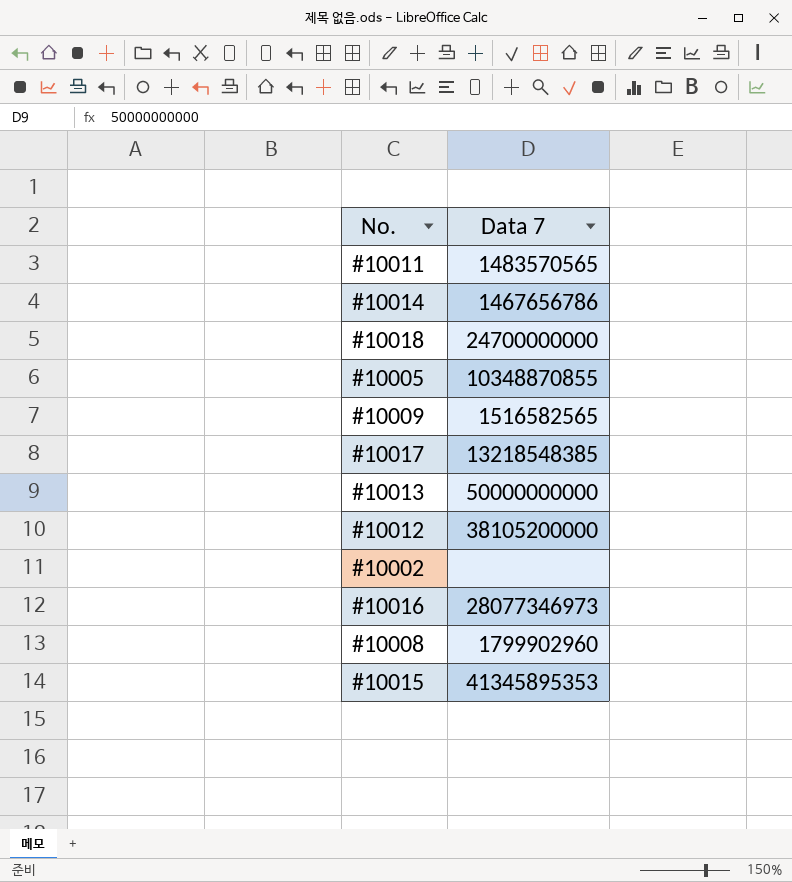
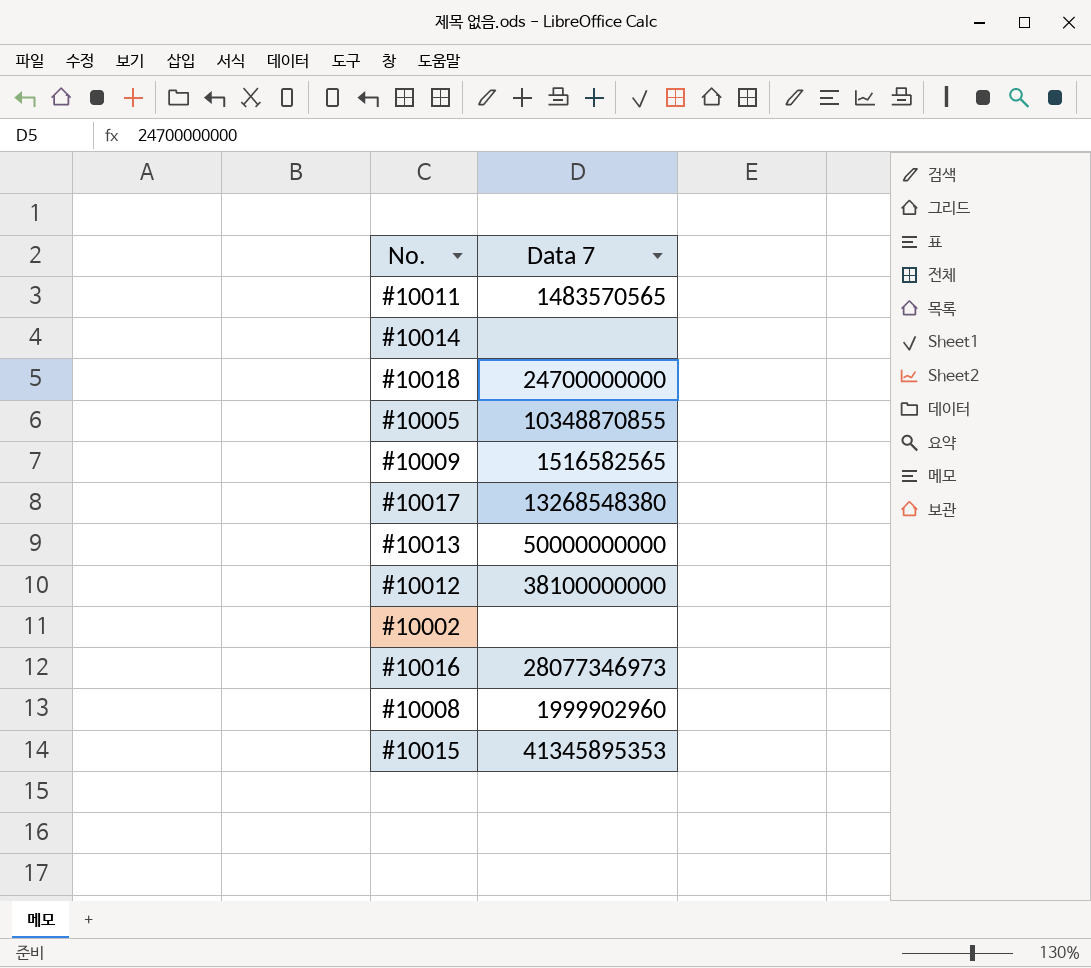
#10014 | Data 7: 1467656786 -> none
#10017 | Data 7: 13218548385 -> 13268548380
#10012 | Data 7: 38105200000 -> 38100000000
#10008 | Data 7: 1799902960 -> 1999902960

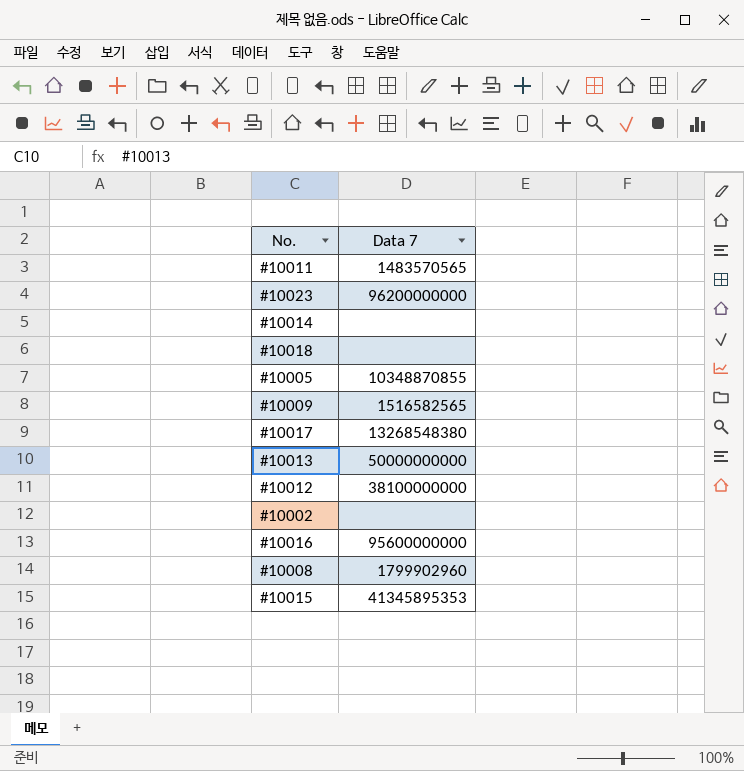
row #10023: none -> 96200000000
#10018 | Data 7: 24700000000 -> none
#10016 | Data 7: 28077346973 -> 95600000000
#10008 | Data 7: 1999902960 -> 1799902960

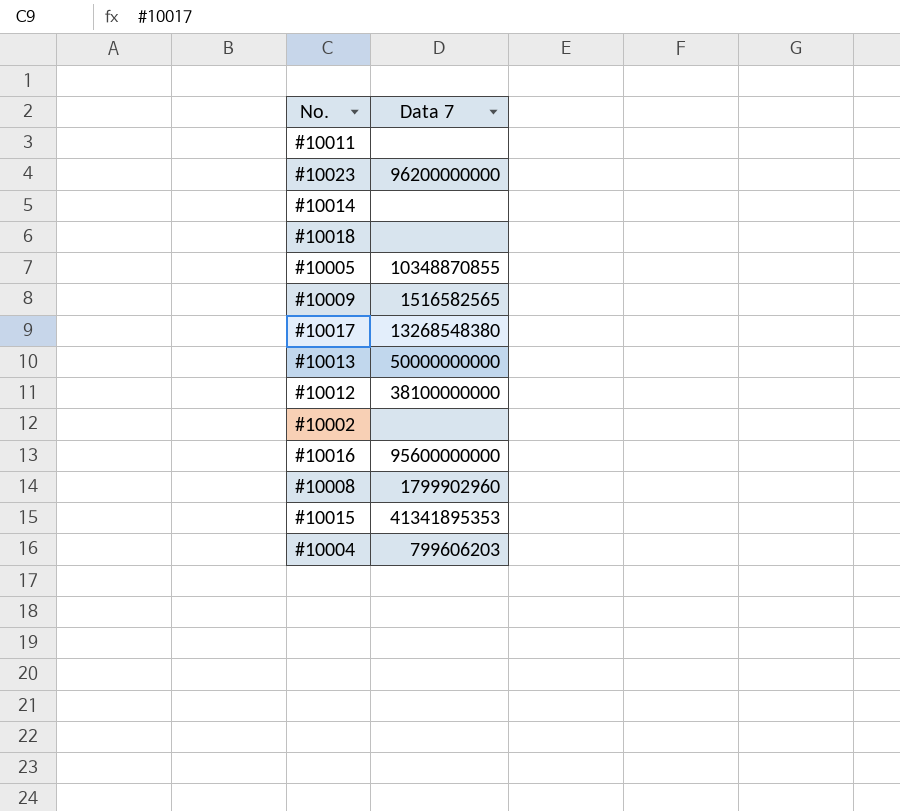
#10011 | Data 7: 1483570565 -> none
#10015 | Data 7: 41345895353 -> 41341895353
row #10004: none -> 799606203

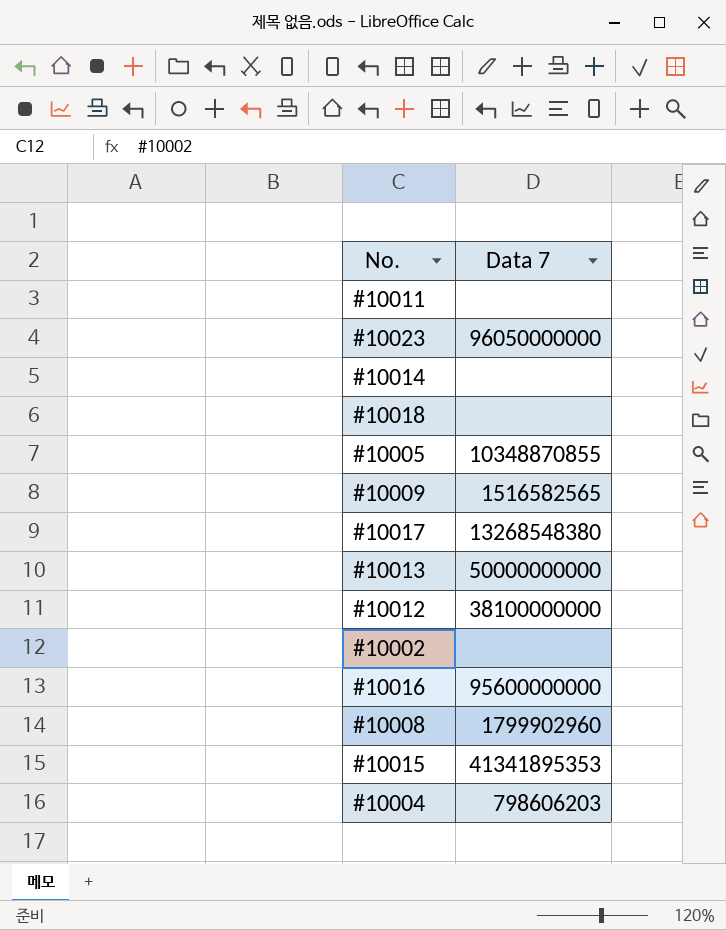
#10023 | Data 7: 96200000000 -> 96050000000
#10004 | Data 7: 799606203 -> 798606203

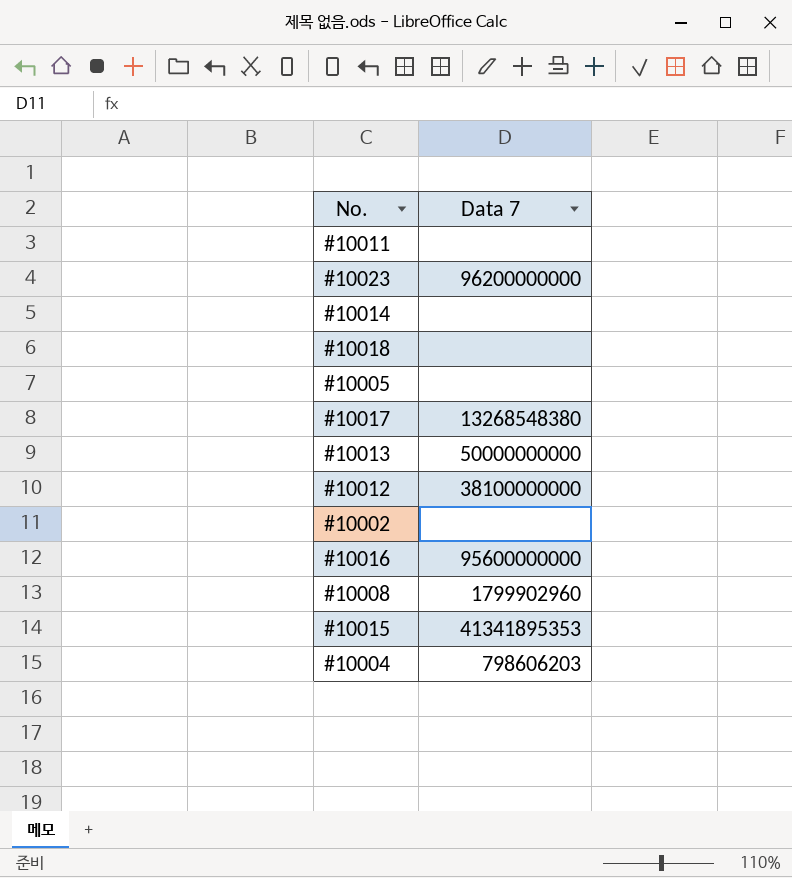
row #10009: 1516582565 -> none
#10023 | Data 7: 96050000000 -> 96200000000
#10005 | Data 7: 10348870855 -> none

